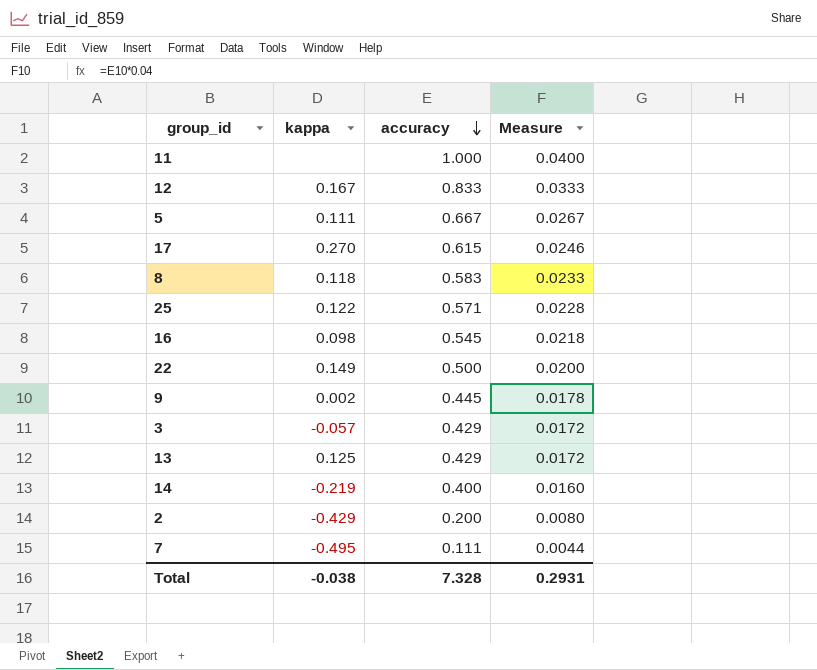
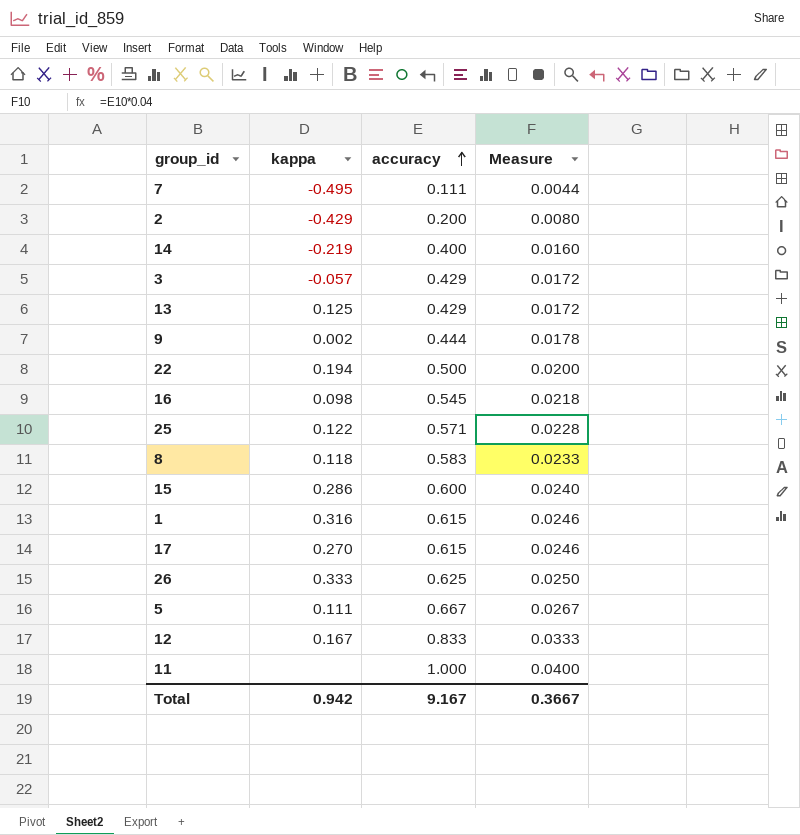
row order: accuracy descending -> accuracy ascending
9 | accuracy: 0.445 -> 0.444
22 | kappa: 0.149 -> 0.194
row 15: none -> 0.286 | 0.600 | 0.0240
row 1: none -> 0.316 | 0.615 | 0.0246
row 26: none -> 0.333 | 0.625 | 0.0250
Total | kappa: -0.038 -> 0.942
Total | accuracy: 7.328 -> 9.167
Total | Measure: 0.2931 -> 0.3667

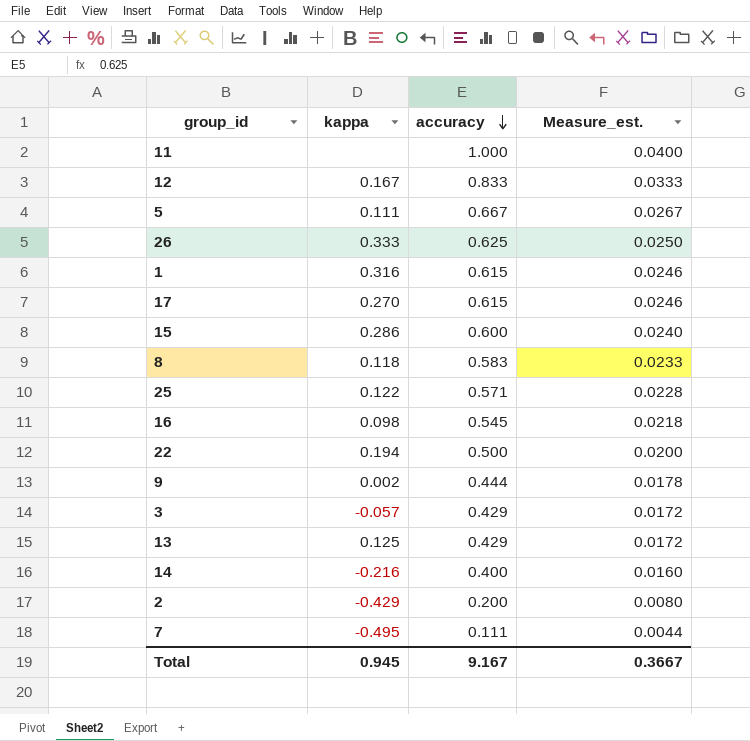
row order: accuracy ascending -> accuracy descending
column name: Measure -> Measure_est.
14 | kappa: -0.219 -> -0.216
Total | kappa: 0.942 -> 0.945

